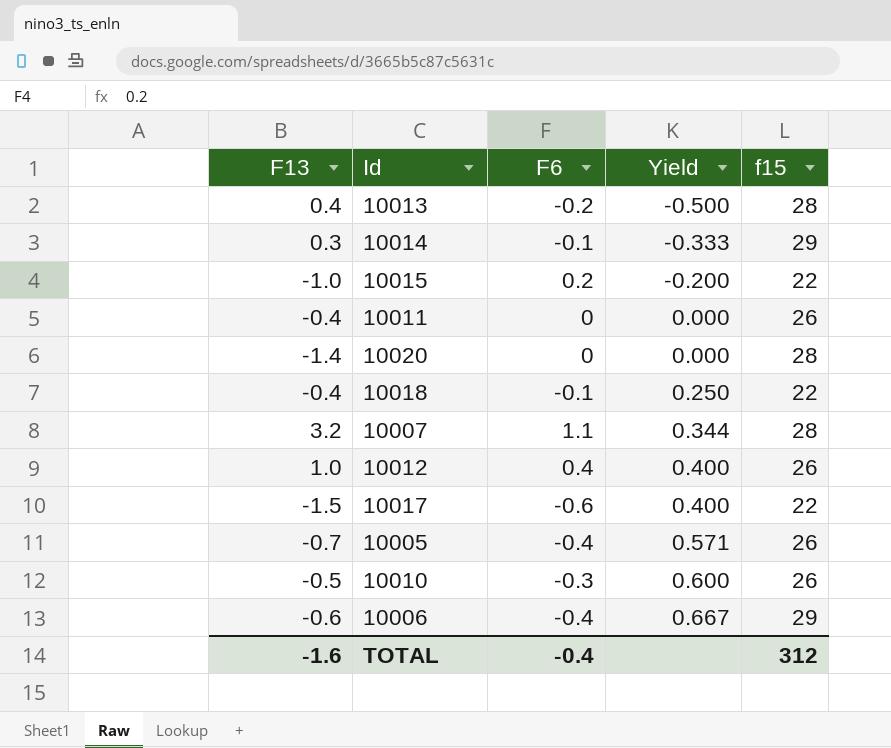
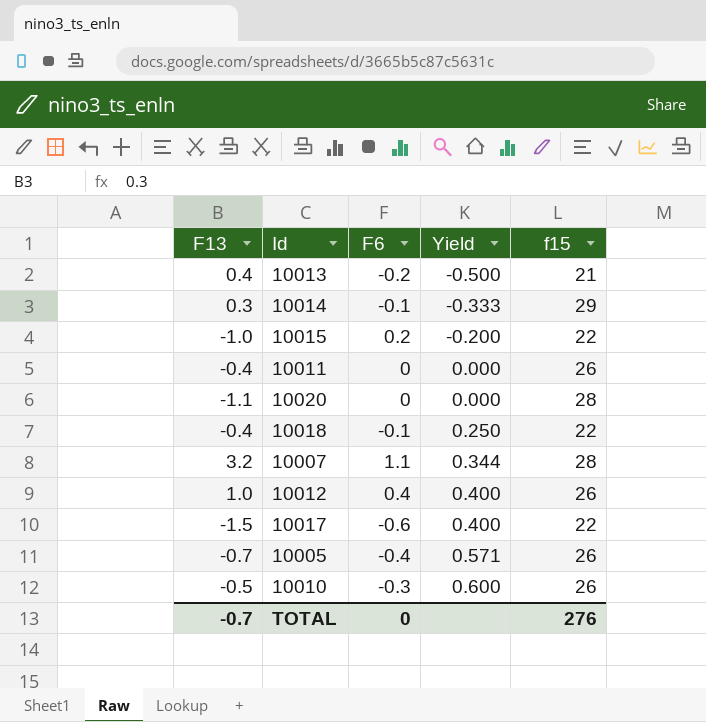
row 10006: -0.6 | -0.4 | 0.667 | 29 -> none
10013 | f15: 28 -> 21
10020 | F13: -1.4 -> -1.1
TOTAL | F13: -1.6 -> -0.7
TOTAL | F6: -0.4 -> 0
TOTAL | f15: 312 -> 276

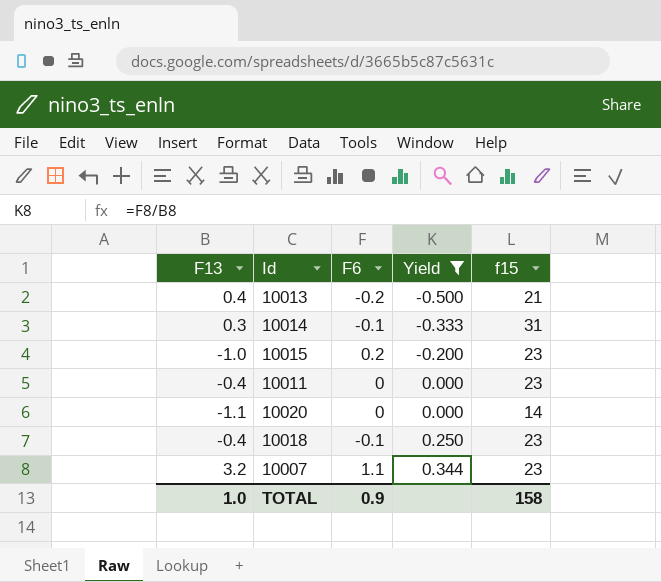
filter: none -> Yield <= 0.344
10014 | f15: 29 -> 31
10015 | f15: 22 -> 23
10011 | f15: 26 -> 23
10020 | f15: 28 -> 14
10018 | f15: 22 -> 23
10007 | f15: 28 -> 23
TOTAL | F13: -0.7 -> 1.0
TOTAL | F6: 0 -> 0.9
TOTAL | f15: 276 -> 158

